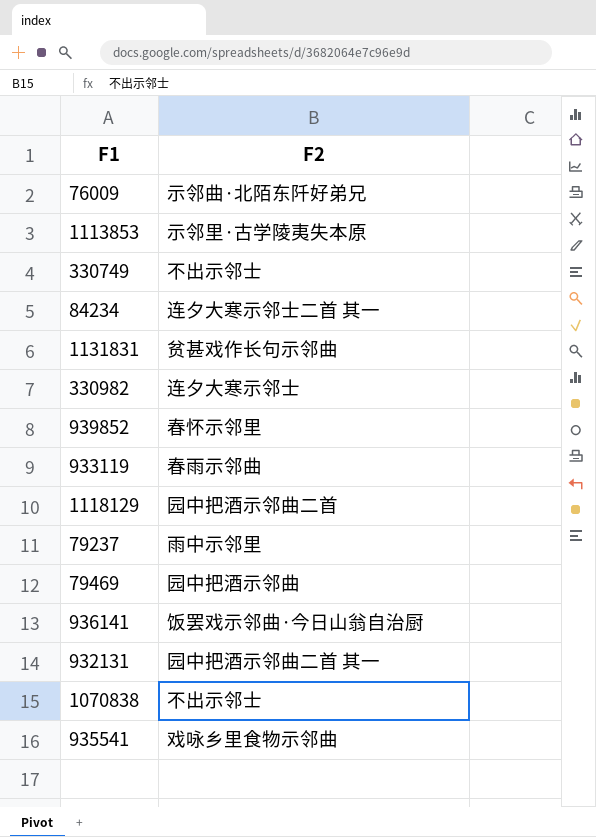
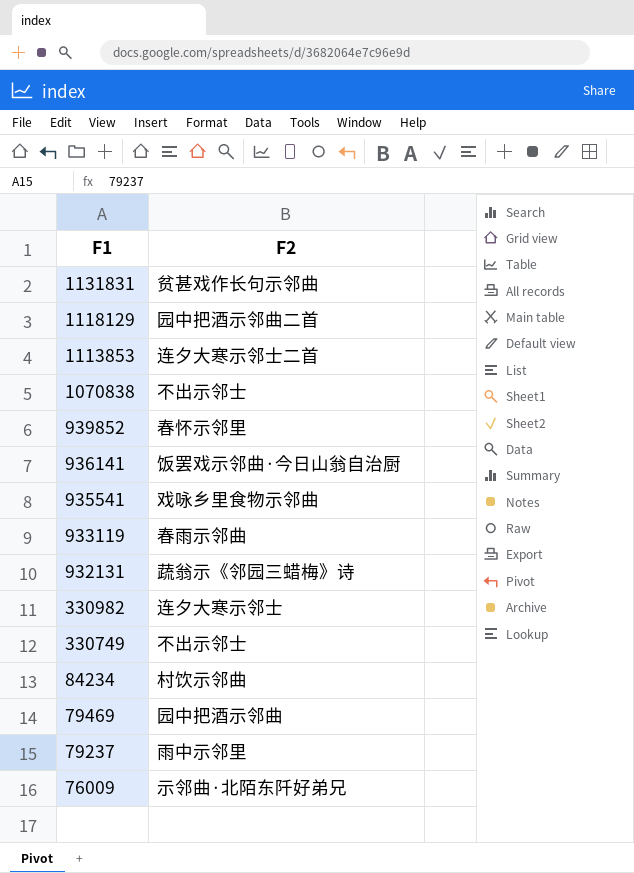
row order: none -> F1 descending
1113853 | F2: 示邻里·古学陵夷失本原 -> 连夕大寒示邻士二首
932131 | F2: 园中把酒示邻曲二首 其一 -> 蔬翁示《邻园三蜡梅》诗
84234 | F2: 连夕大寒示邻士二首 其一 -> 村饮示邻曲

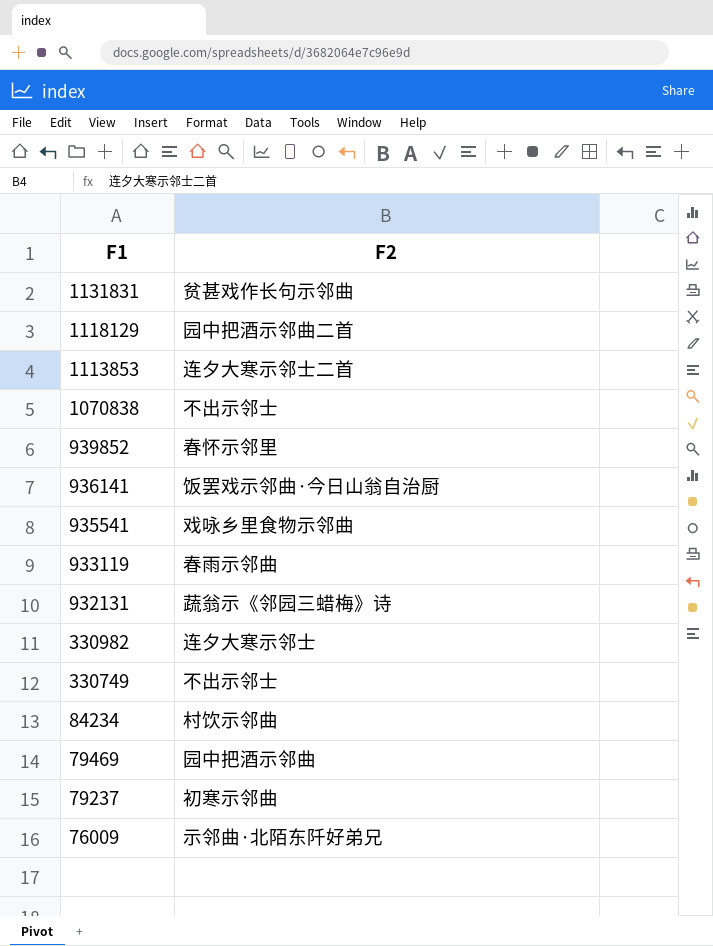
79237 | F2: 雨中示邻里 -> 初寒示邻曲

